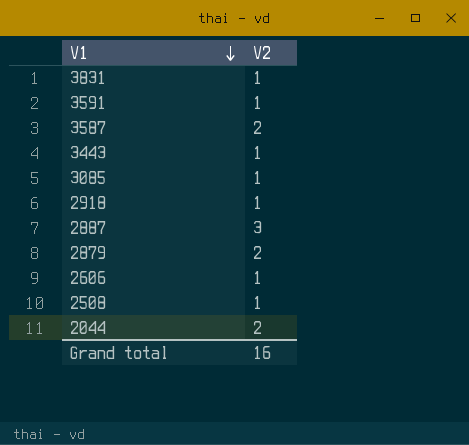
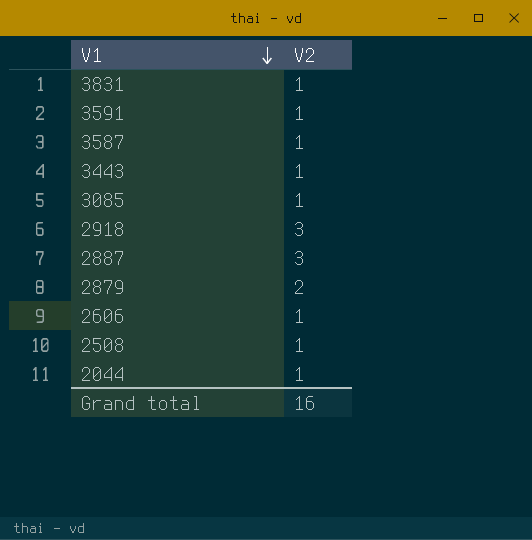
3587 | V2: 2 -> 1
2918 | V2: 1 -> 3
2044 | V2: 2 -> 1

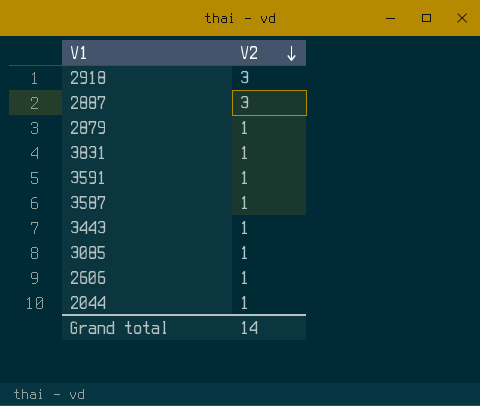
row order: V1 descending -> V2 descending
row 2508: 1 -> none
2879 | V2: 2 -> 1
Grand total | V2: 16 -> 14

